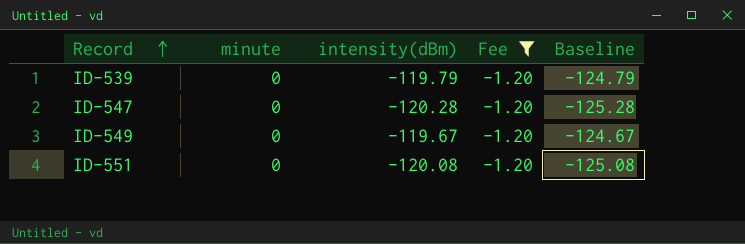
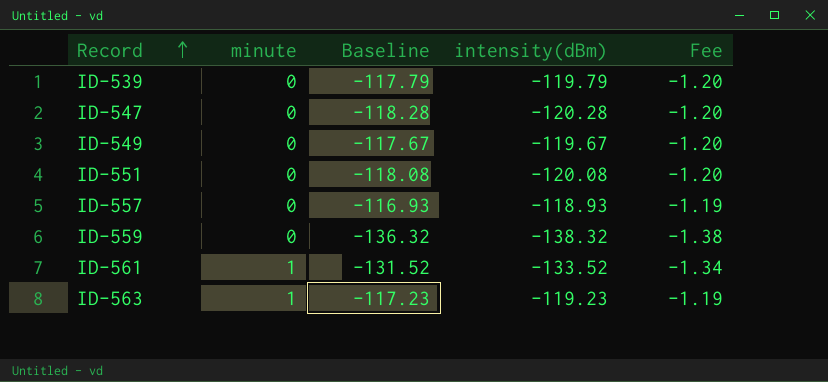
filter: Fee = -1.20 -> none
column Baseline | formula: [intensity(dBm)] - 5 -> [intensity(dBm)] + 2
column Baseline | position: 5 -> 3

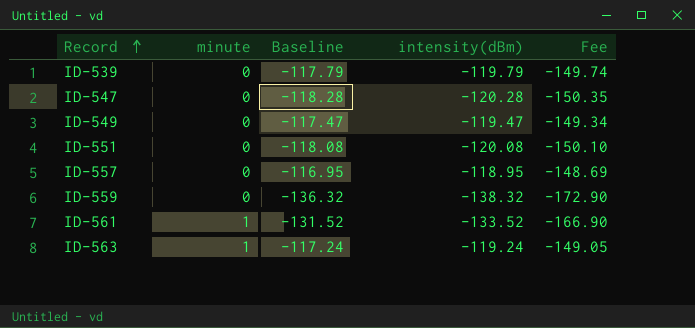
column Fee | formula: [intensity(dBm)] * 0.01 -> [intensity(dBm)] * 1.25
ID-549 | Baseline: -117.67 -> -117.47
ID-549 | intensity(dBm): -119.67 -> -119.47
ID-557 | Baseline: -116.93 -> -116.95
ID-557 | intensity(dBm): -118.93 -> -118.95
ID-563 | Baseline: -117.23 -> -117.24
ID-563 | intensity(dBm): -119.23 -> -119.24

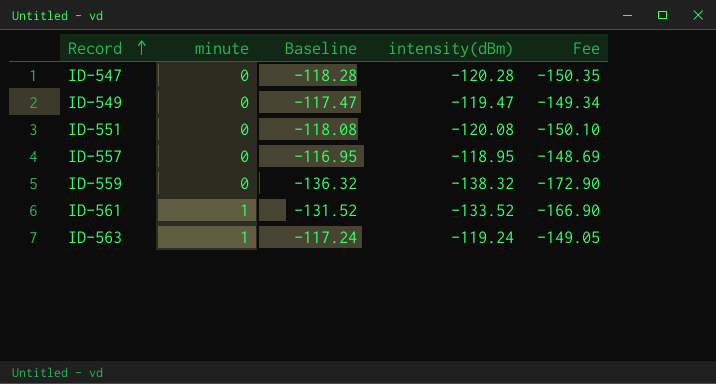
row ID-539: 0 | -117.79 | -119.79 | -149.74 -> none

